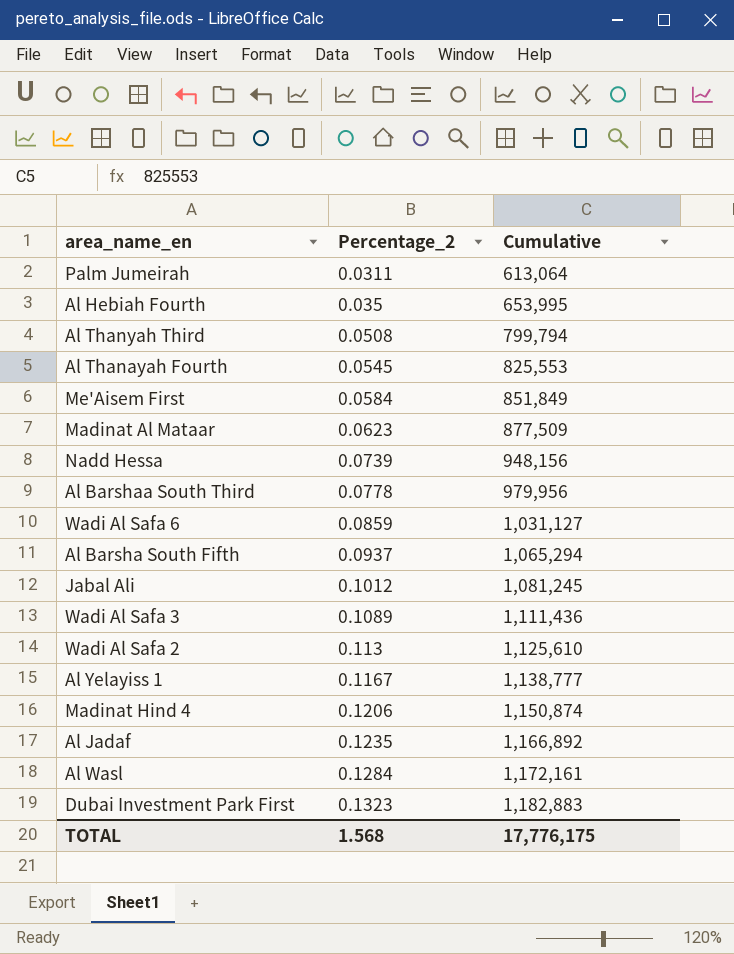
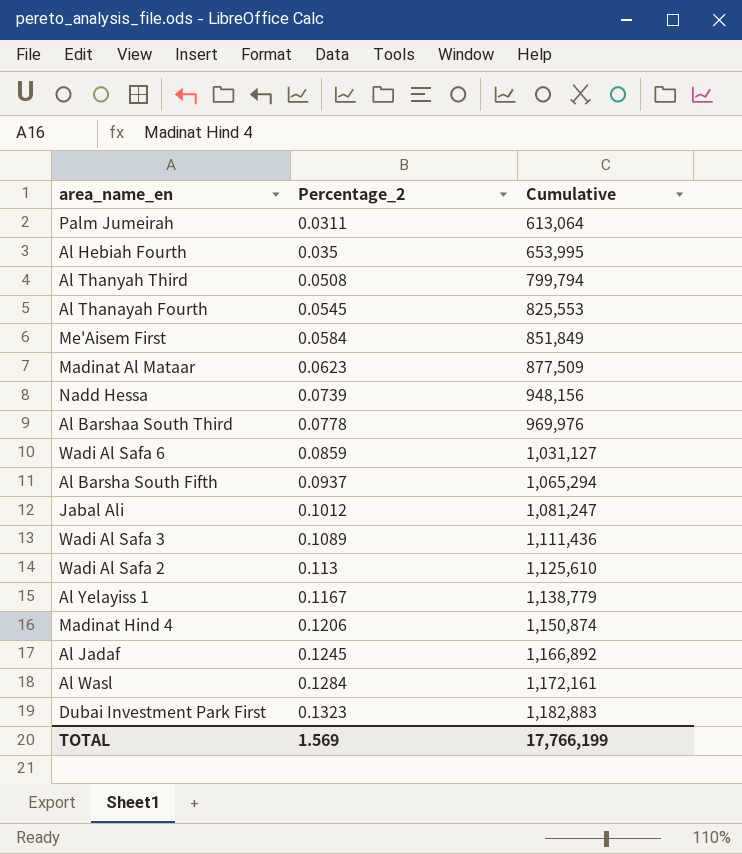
Al Barshaa South Third | Cumulative: 979,956 -> 969,976
Jabal Ali | Cumulative: 1,081,245 -> 1,081,247
Al Yelayiss 1 | Cumulative: 1,138,777 -> 1,138,779
Al Jadaf | Percentage_2: 0.1235 -> 0.1245
TOTAL | Percentage_2: 1.568 -> 1.569
TOTAL | Cumulative: 17,776,175 -> 17,766,199

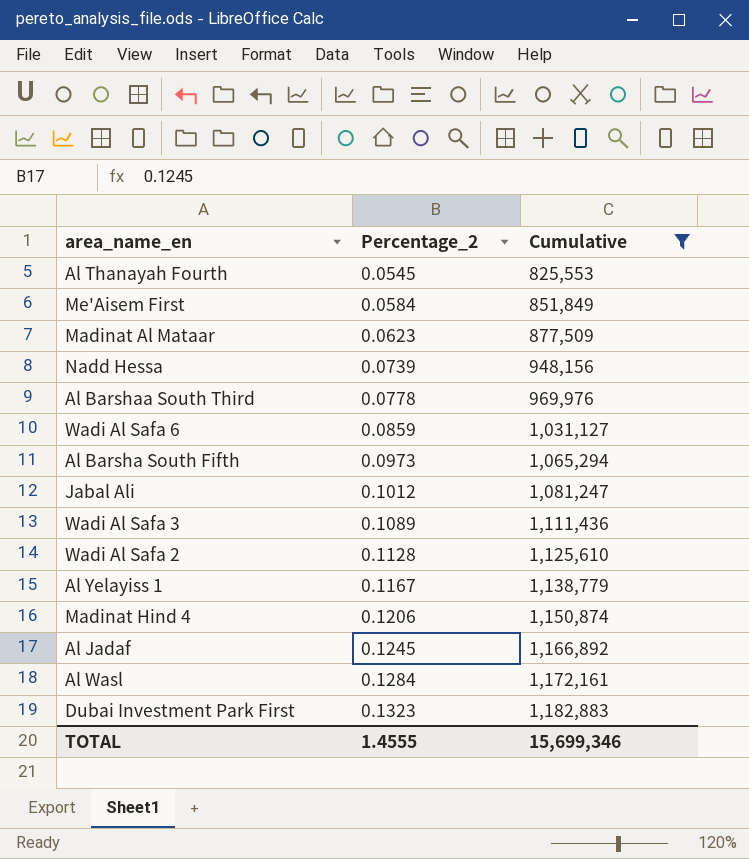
filter: none -> Cumulative >= 825,553
Al Barsha South Fifth | Percentage_2: 0.0937 -> 0.0973
Wadi Al Safa 2 | Percentage_2: 0.113 -> 0.1128
TOTAL | Percentage_2: 1.569 -> 1.4555
TOTAL | Cumulative: 17,766,199 -> 15,699,346

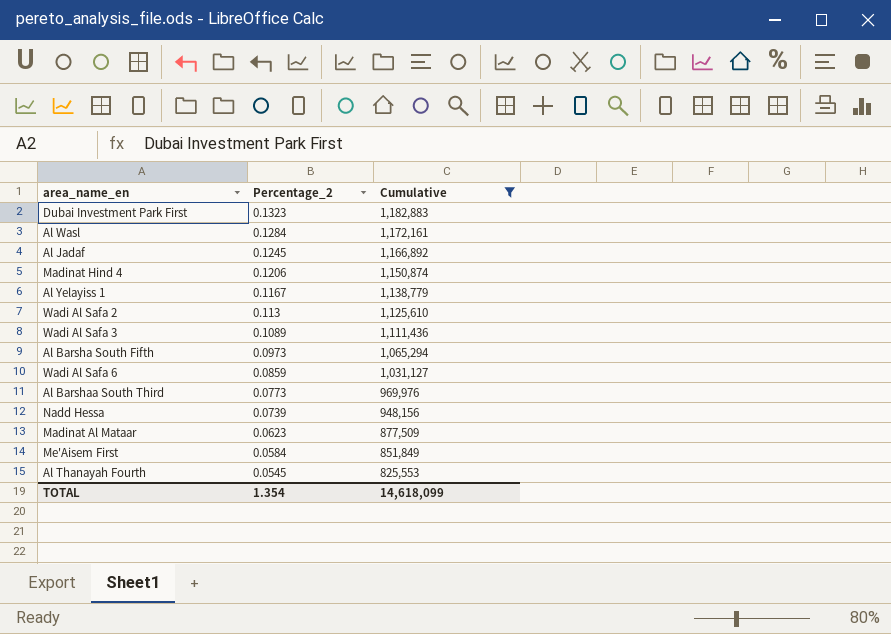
row order: Percentage_2 ascending -> Percentage_2 descending
row Jabal Ali: 0.1012 | 1,081,247 -> none
Wadi Al Safa 2 | Percentage_2: 0.1128 -> 0.113
Al Barshaa South Third | Percentage_2: 0.0778 -> 0.0773
TOTAL | Percentage_2: 1.4555 -> 1.354
TOTAL | Cumulative: 15,699,346 -> 14,618,099

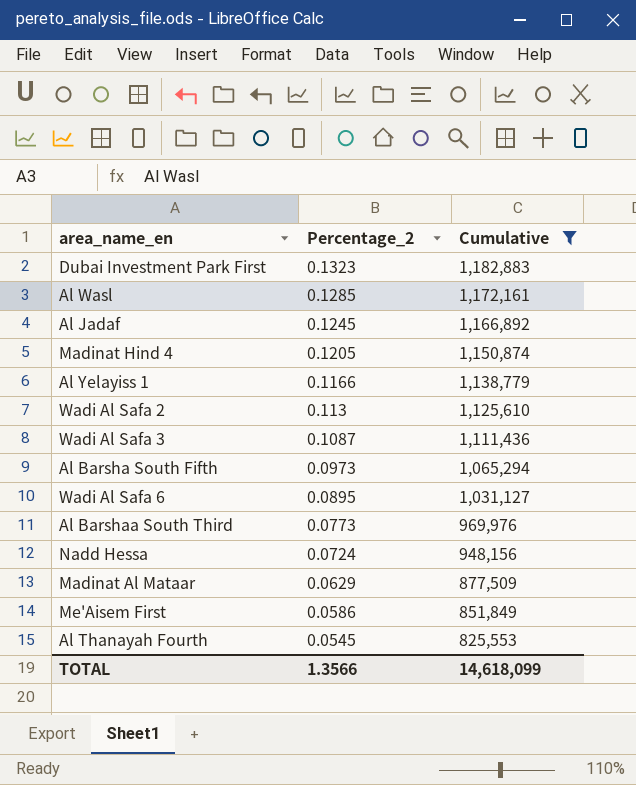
Al Wasl | Percentage_2: 0.1284 -> 0.1285
Madinat Hind 4 | Percentage_2: 0.1206 -> 0.1205
Al Yelayiss 1 | Percentage_2: 0.1167 -> 0.1166
Wadi Al Safa 3 | Percentage_2: 0.1089 -> 0.1087
Wadi Al Safa 6 | Percentage_2: 0.0859 -> 0.0895
Nadd Hessa | Percentage_2: 0.0739 -> 0.0724
Madinat Al Mataar | Percentage_2: 0.0623 -> 0.0629
Me'Aisem First | Percentage_2: 0.0584 -> 0.0586
TOTAL | Percentage_2: 1.354 -> 1.3566

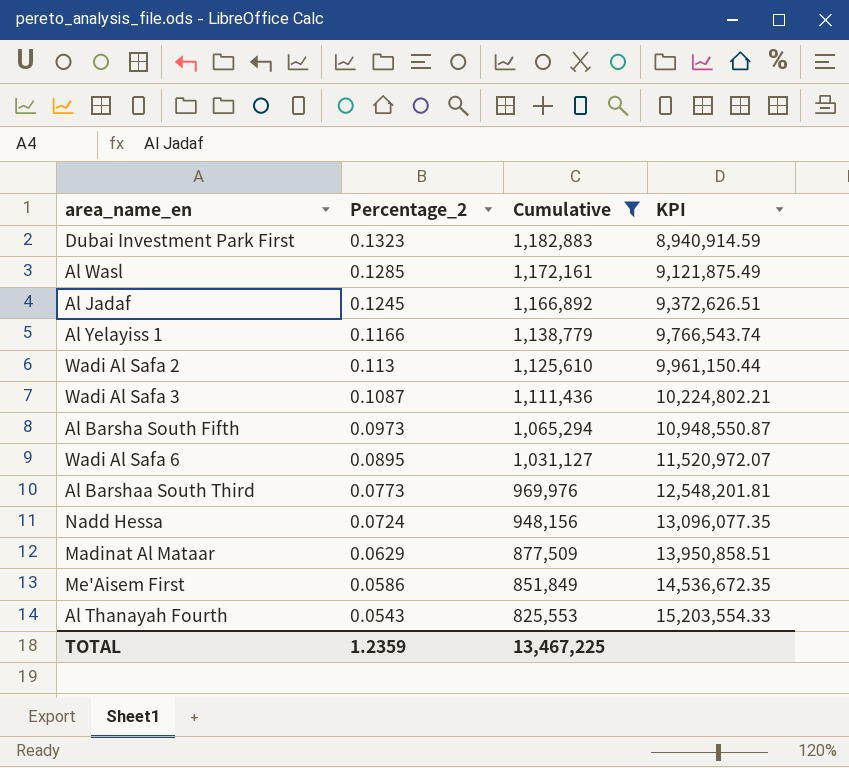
column KPI | formula: none -> [Cumulative] / [Percentage_2]
row Madinat Hind 4: 0.1205 | 1,150,874 -> none
Al Thanayah Fourth | Percentage_2: 0.0545 -> 0.0543
TOTAL | Percentage_2: 1.3566 -> 1.2359
TOTAL | Cumulative: 14,618,099 -> 13,467,225

